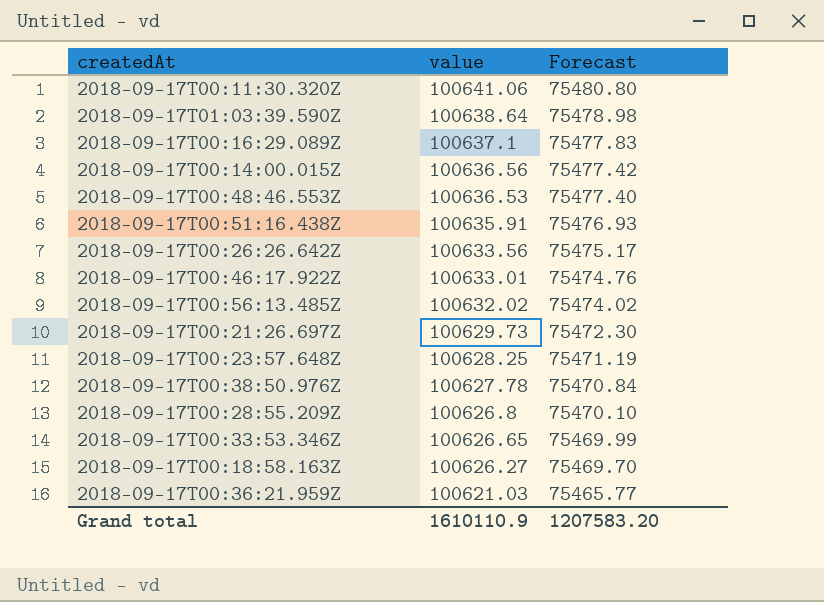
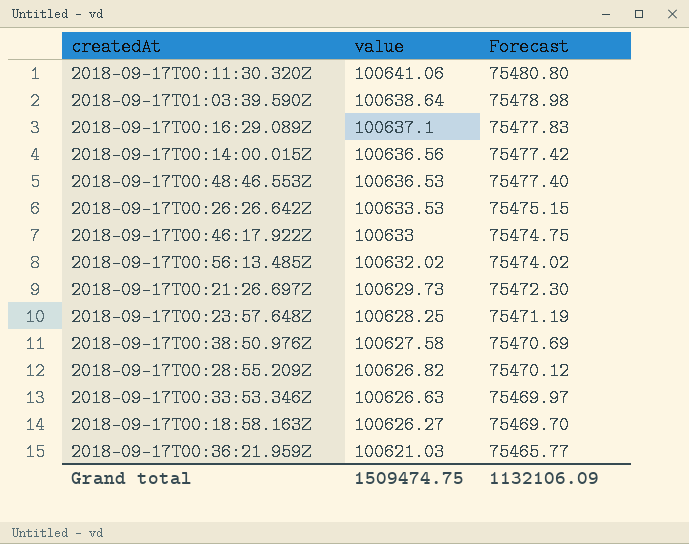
row 2018-09-17T00:51:16.438Z: 100635.91 | 75476.93 -> none
2018-09-17T00:26:26.642Z | value: 100633.56 -> 100633.53
2018-09-17T00:26:26.642Z | Forecast: 75475.17 -> 75475.15
2018-09-17T00:46:17.922Z | value: 100633.01 -> 100633
2018-09-17T00:46:17.922Z | Forecast: 75474.76 -> 75474.75
2018-09-17T00:38:50.976Z | value: 100627.78 -> 100627.58
2018-09-17T00:38:50.976Z | Forecast: 75470.84 -> 75470.69
2018-09-17T00:28:55.209Z | value: 100626.8 -> 100626.82
2018-09-17T00:28:55.209Z | Forecast: 75470.10 -> 75470.12
2018-09-17T00:33:53.346Z | value: 100626.65 -> 100626.63
2018-09-17T00:33:53.346Z | Forecast: 75469.99 -> 75469.97
Grand total | value: 1610110.9 -> 1509474.75
Grand total | Forecast: 1207583.20 -> 1132106.09

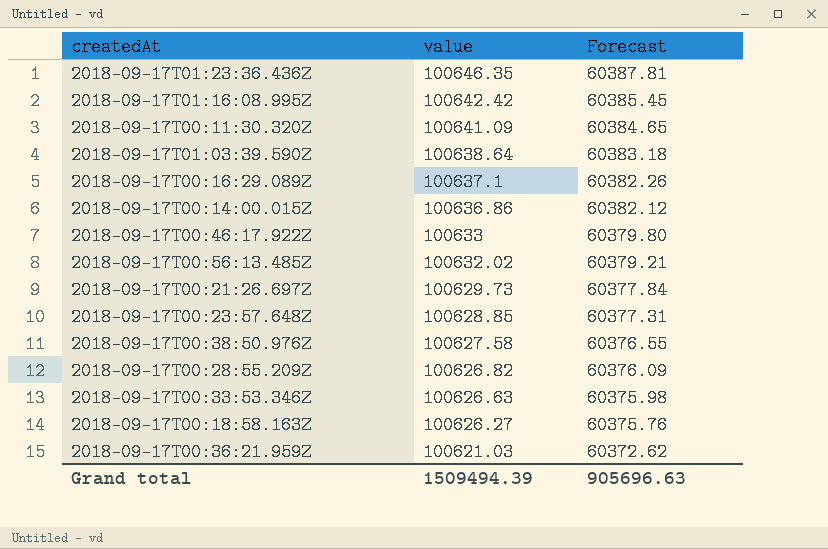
column Forecast | formula: [value] * 0.75 -> [value] * 0.6
row 2018-09-17T00:48:46.553Z: 100636.53 | 75477.40 -> none
row 2018-09-17T00:26:26.642Z: 100633.53 | 75475.15 -> none
row 2018-09-17T01:23:36.436Z: none -> 100646.35 | 60387.81
row 2018-09-17T01:16:08.995Z: none -> 100642.42 | 60385.45
2018-09-17T00:11:30.320Z | value: 100641.06 -> 100641.09
2018-09-17T00:14:00.015Z | value: 100636.56 -> 100636.86
2018-09-17T00:23:57.648Z | value: 100628.25 -> 100628.85
Grand total | value: 1509474.75 -> 1509494.39
Grand total | Forecast: 1132106.09 -> 905696.63

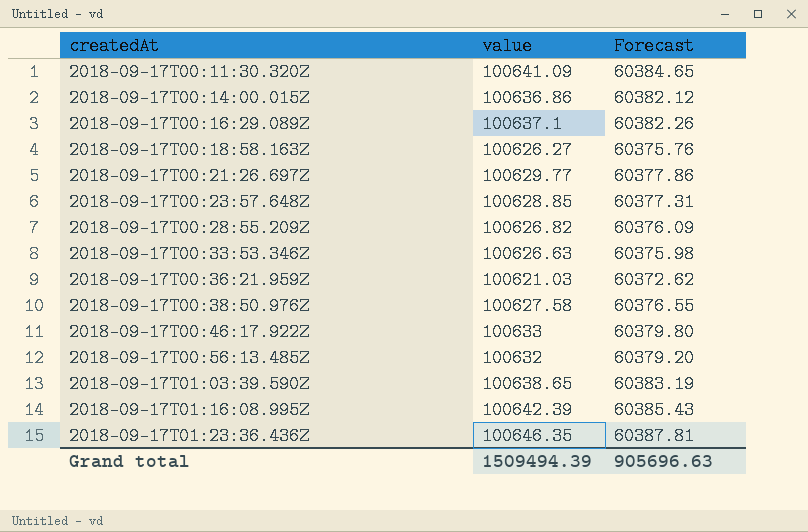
row order: value descending -> createdAt ascending
2018-09-17T00:21:26.697Z | value: 100629.73 -> 100629.77
2018-09-17T00:21:26.697Z | Forecast: 60377.84 -> 60377.86
2018-09-17T00:56:13.485Z | value: 100632.02 -> 100632
2018-09-17T00:56:13.485Z | Forecast: 60379.21 -> 60379.20
2018-09-17T01:03:39.590Z | value: 100638.64 -> 100638.65
2018-09-17T01:03:39.590Z | Forecast: 60383.18 -> 60383.19
2018-09-17T01:16:08.995Z | value: 100642.42 -> 100642.39
2018-09-17T01:16:08.995Z | Forecast: 60385.45 -> 60385.43

